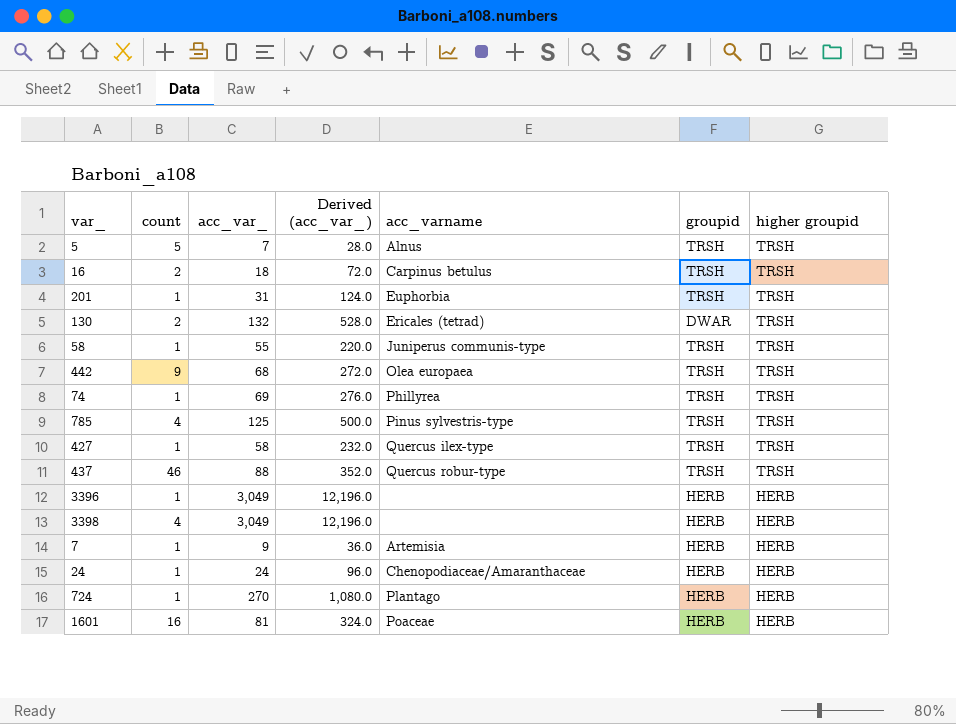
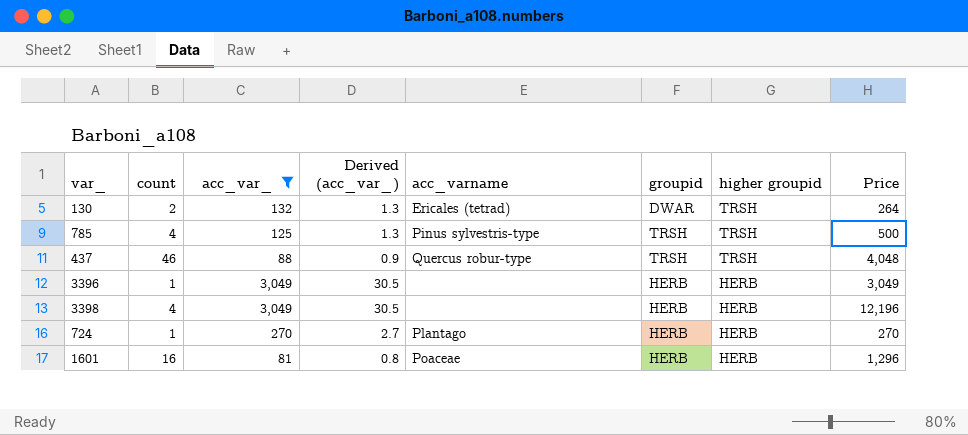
filter: none -> acc_var_ >= 81
column Derived (acc_var_) | formula: [acc_var_] * 4 -> [acc_var_] * 0.01
column Price | formula: none -> [count] * [acc_var_]

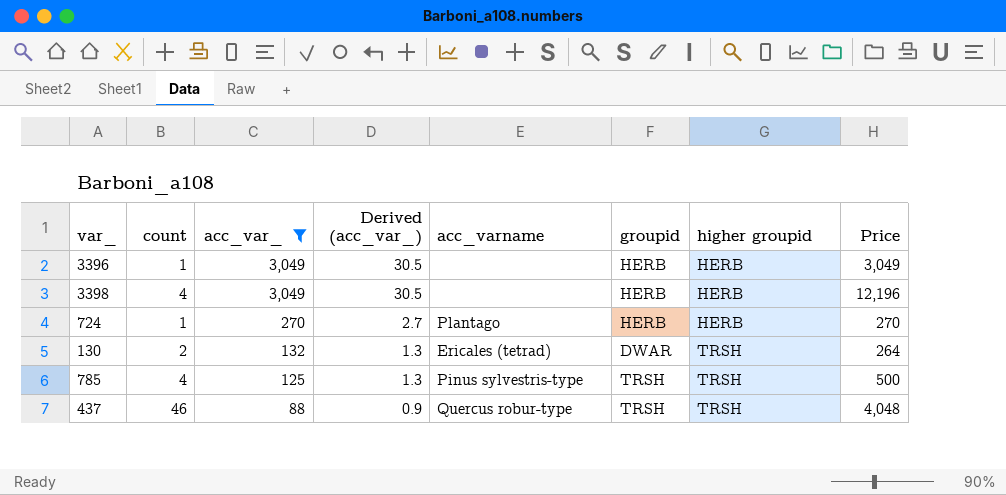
row order: higher groupid descending -> acc_var_ descending
row 1601: 16 | 81 | 0.8 | Poaceae | HERB | HERB | 1,296 -> none

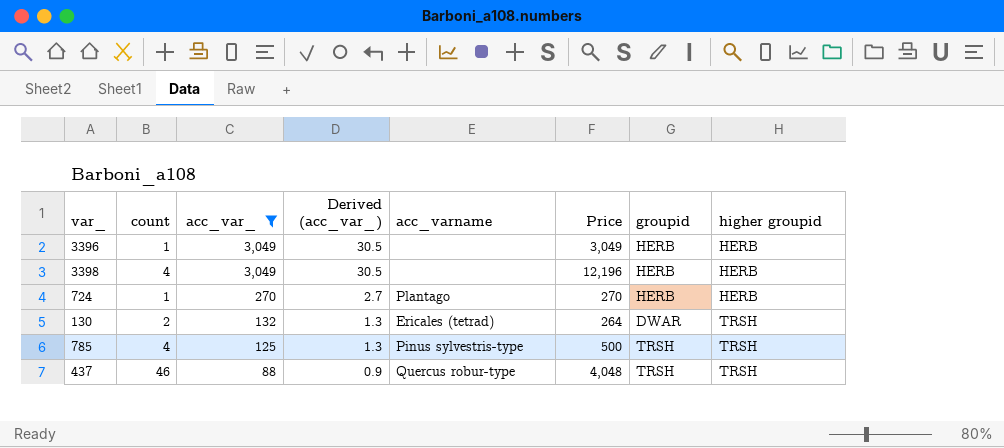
column Price | position: 8 -> 6

